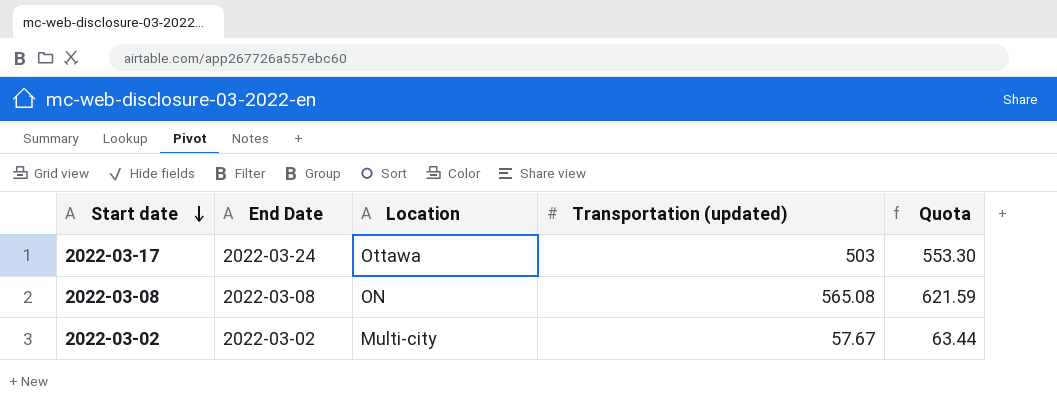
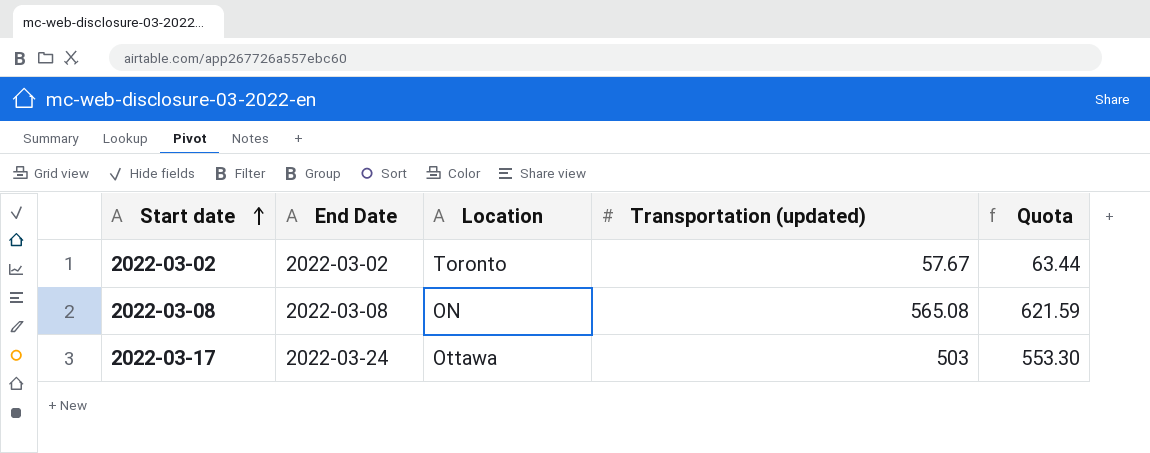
row order: Start date descending -> Start date ascending
2022-03-02 | Location: Multi-city -> Toronto

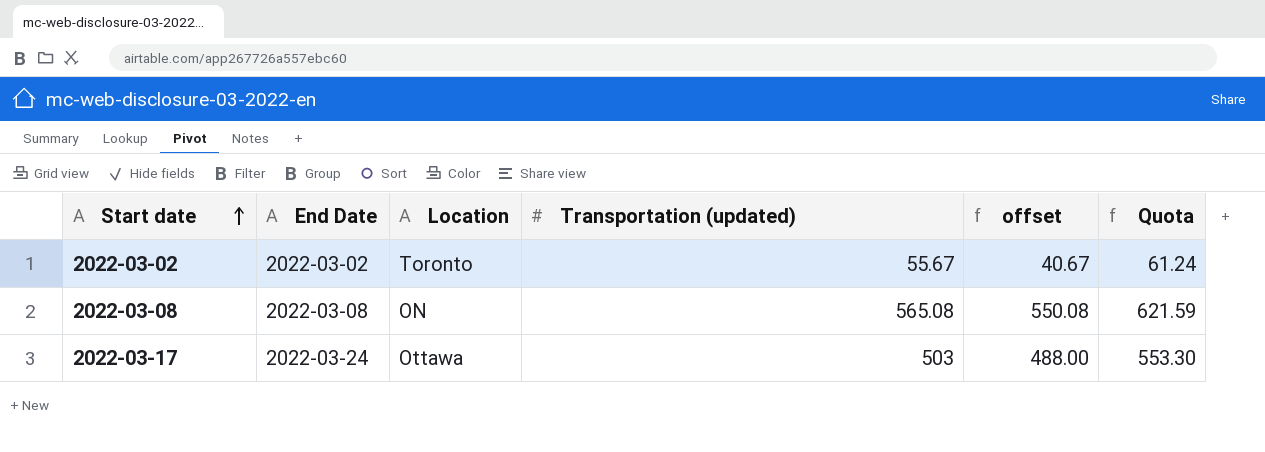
column offset | formula: none -> [Transportation (updated)] - 15
2022-03-02 | Transportation (updated): 57.67 -> 55.67
2022-03-02 | Quota: 63.44 -> 61.24

